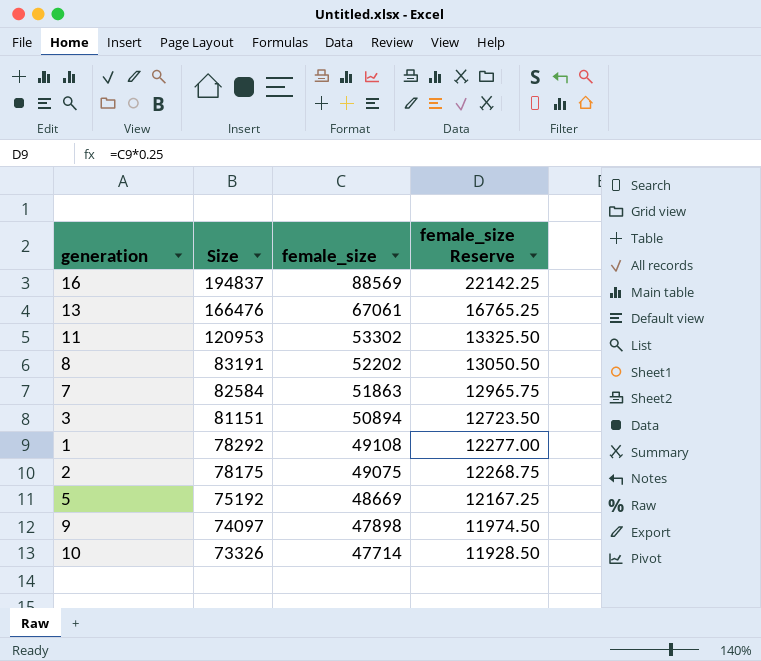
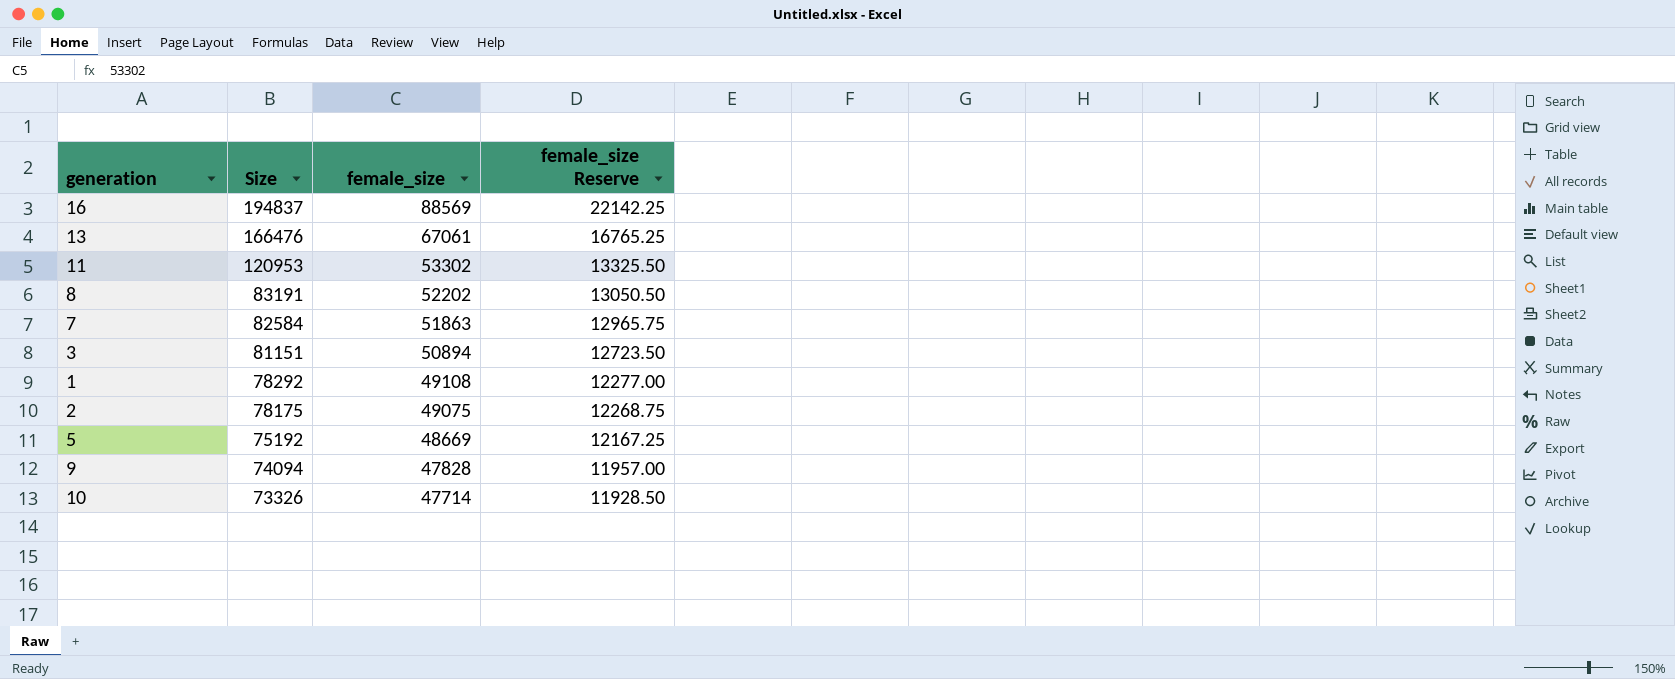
9 | Size: 74097 -> 74094
9 | female_size: 47898 -> 47828
9 | female_size Reserve: 11974.50 -> 11957.00

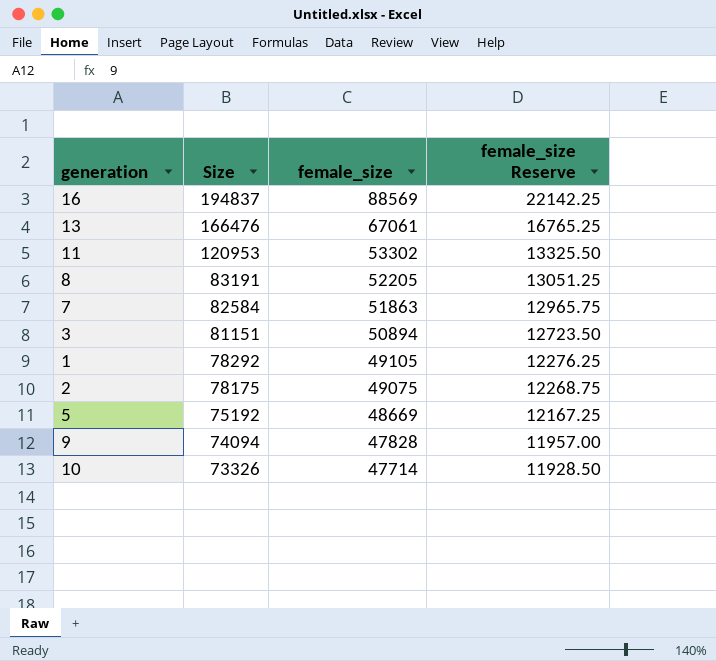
8 | female_size: 52202 -> 52205
8 | female_size Reserve: 13050.50 -> 13051.25
1 | female_size: 49108 -> 49105
1 | female_size Reserve: 12277.00 -> 12276.25

